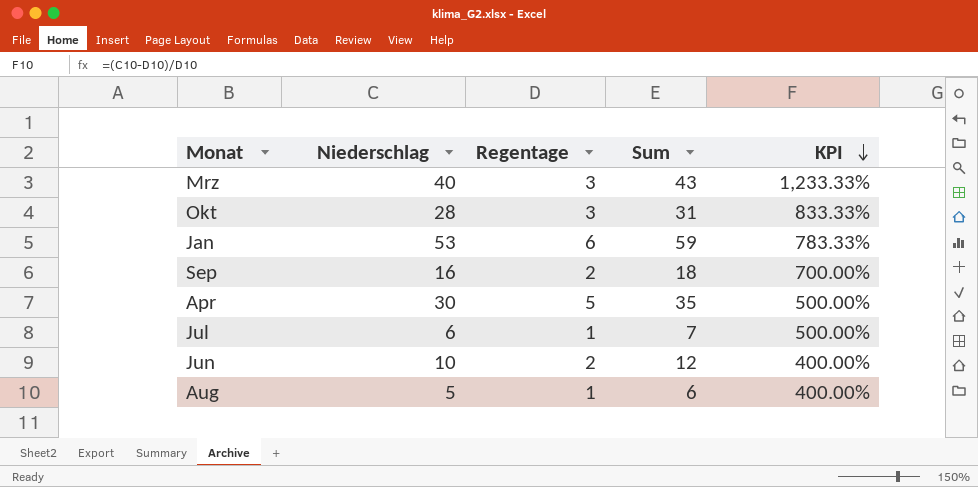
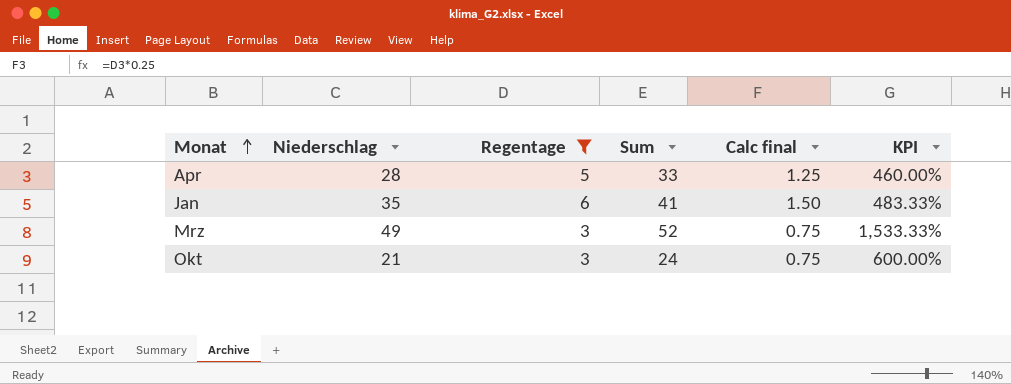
filter: none -> Regentage >= 3
row order: KPI descending -> Monat ascending
column Calc final | formula: none -> [Regentage] * 0.25
Apr | Niederschlag: 30 -> 28
Apr | Sum: 35 -> 33
Apr | KPI: 500.00% -> 460.00%
Jan | Niederschlag: 53 -> 35
Jan | Sum: 59 -> 41
Jan | KPI: 783.33% -> 483.33%
Mrz | Niederschlag: 40 -> 49
Mrz | Sum: 43 -> 52
Mrz | KPI: 1,233.33% -> 1,533.33%
Okt | Niederschlag: 28 -> 21
Okt | Sum: 31 -> 24
Okt | KPI: 833.33% -> 600.00%

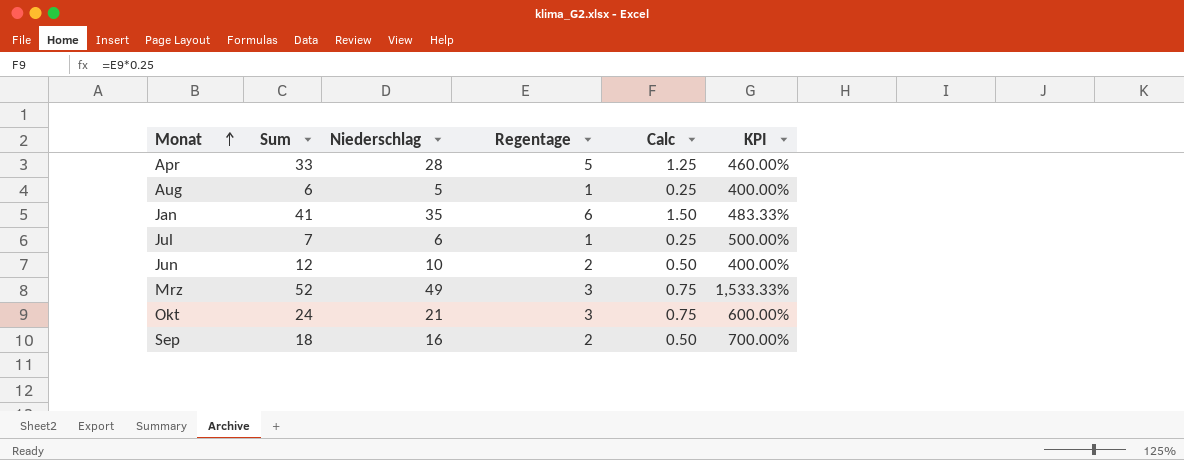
filter: Regentage >= 3 -> none
column Sum | position: 4 -> 2
column name: Calc final -> Calc

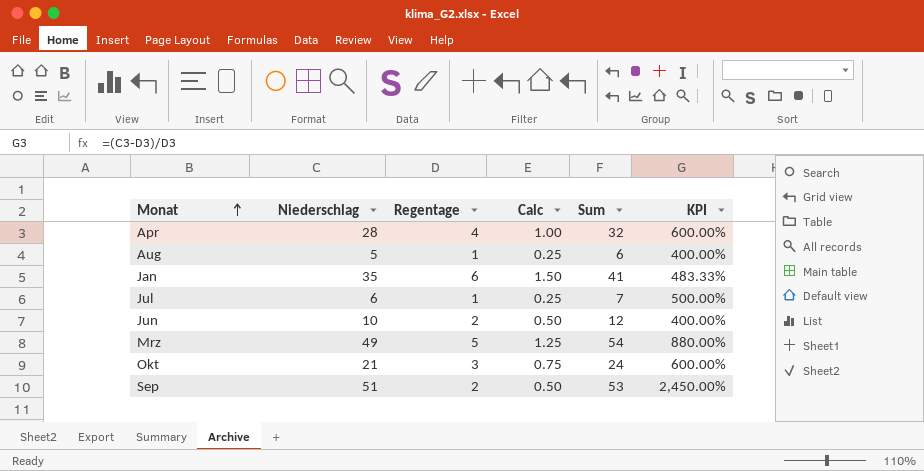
column Sum | position: 2 -> 5
Apr | Regentage: 5 -> 4
Apr | Calc: 1.25 -> 1.00
Apr | Sum: 33 -> 32
Apr | KPI: 460.00% -> 600.00%
Mrz | Regentage: 3 -> 5
Mrz | Calc: 0.75 -> 1.25
Mrz | Sum: 52 -> 54
Mrz | KPI: 1,533.33% -> 880.00%
Sep | Niederschlag: 16 -> 51
Sep | Sum: 18 -> 53
Sep | KPI: 700.00% -> 2,450.00%

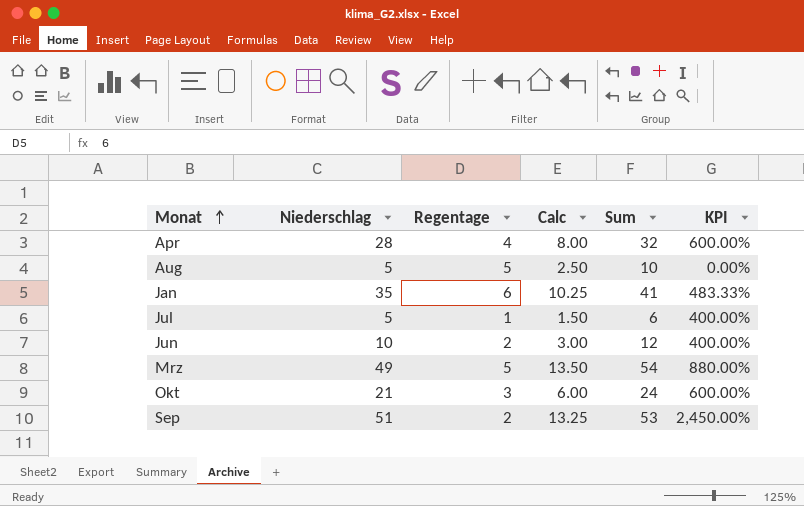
column Calc | formula: [Regentage] * 0.25 -> [Sum] * 0.25
Aug | Regentage: 1 -> 5
Aug | Sum: 6 -> 10
Aug | KPI: 400.00% -> 0.00%
Jul | Niederschlag: 6 -> 5
Jul | Sum: 7 -> 6
Jul | KPI: 500.00% -> 400.00%

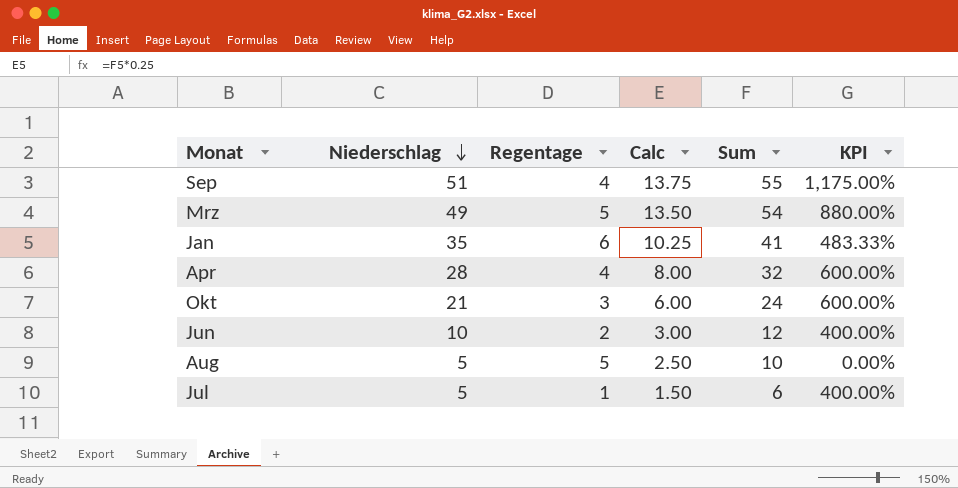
row order: Monat ascending -> Niederschlag descending
Sep | Regentage: 2 -> 4
Sep | Calc: 13.25 -> 13.75
Sep | Sum: 53 -> 55
Sep | KPI: 2,450.00% -> 1,175.00%

